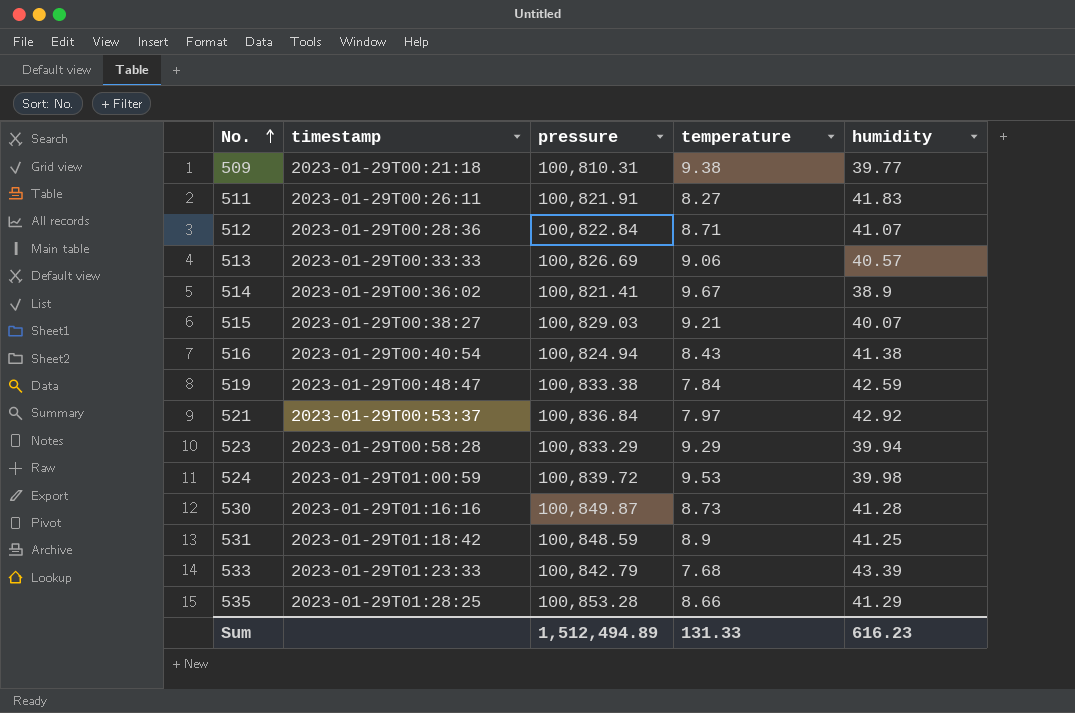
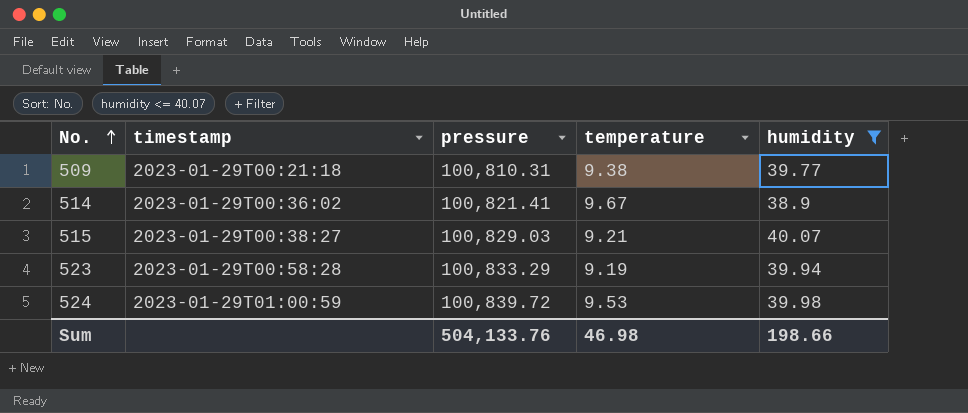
filter: none -> humidity <= 40.07
523 | temperature: 9.29 -> 9.19
Sum | pressure: 1,512,494.89 -> 504,133.76
Sum | temperature: 131.33 -> 46.98
Sum | humidity: 616.23 -> 198.66

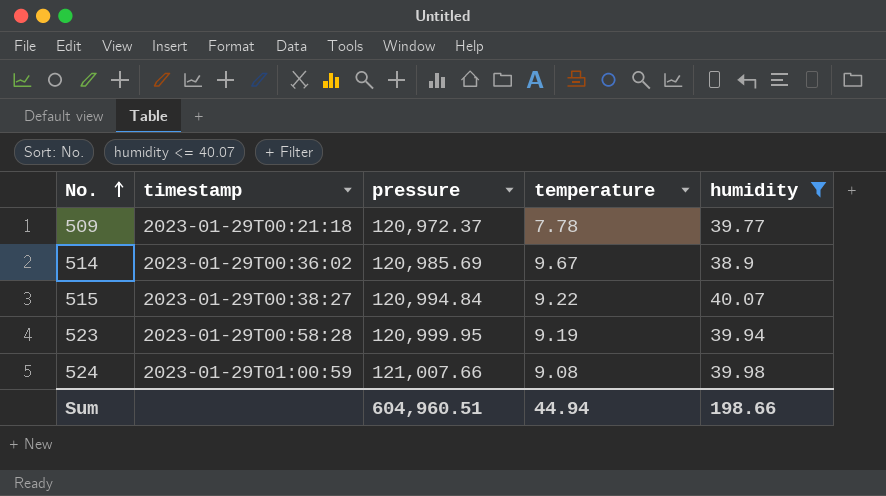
509 | pressure: 100,810.31 -> 120,972.37
509 | temperature: 9.38 -> 7.78
514 | pressure: 100,821.41 -> 120,985.69
515 | pressure: 100,829.03 -> 120,994.84
515 | temperature: 9.21 -> 9.22
523 | pressure: 100,833.29 -> 120,999.95
524 | pressure: 100,839.72 -> 121,007.66
524 | temperature: 9.53 -> 9.08
Sum | pressure: 504,133.76 -> 604,960.51
Sum | temperature: 46.98 -> 44.94

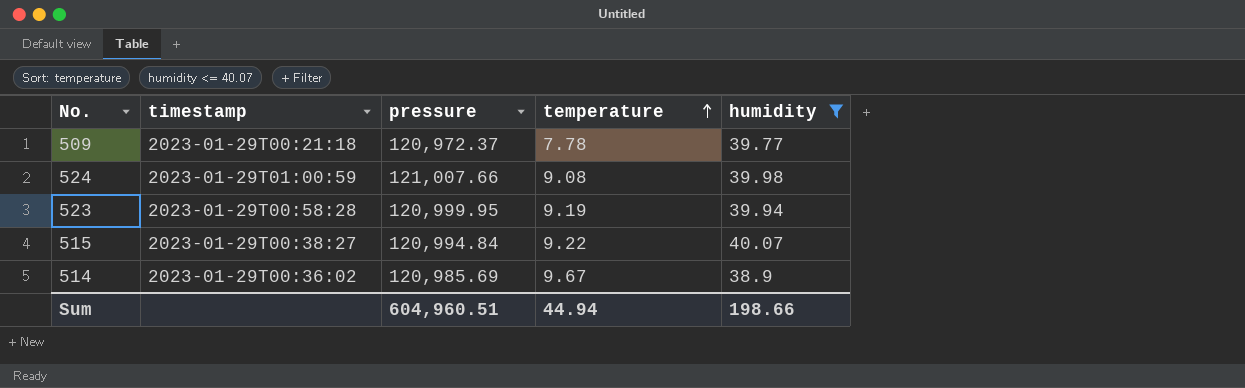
row order: No. ascending -> temperature ascending

